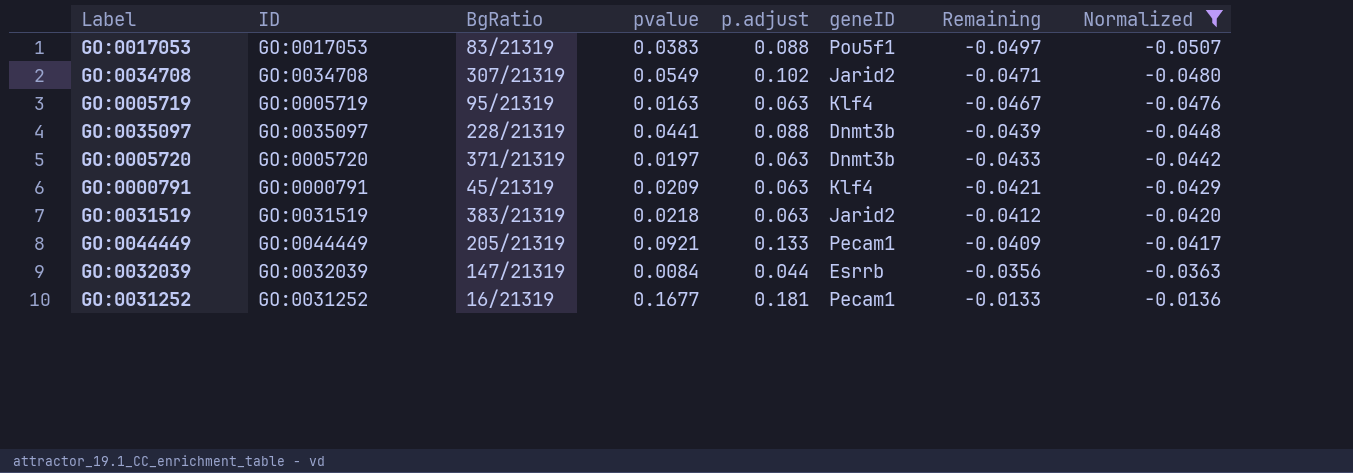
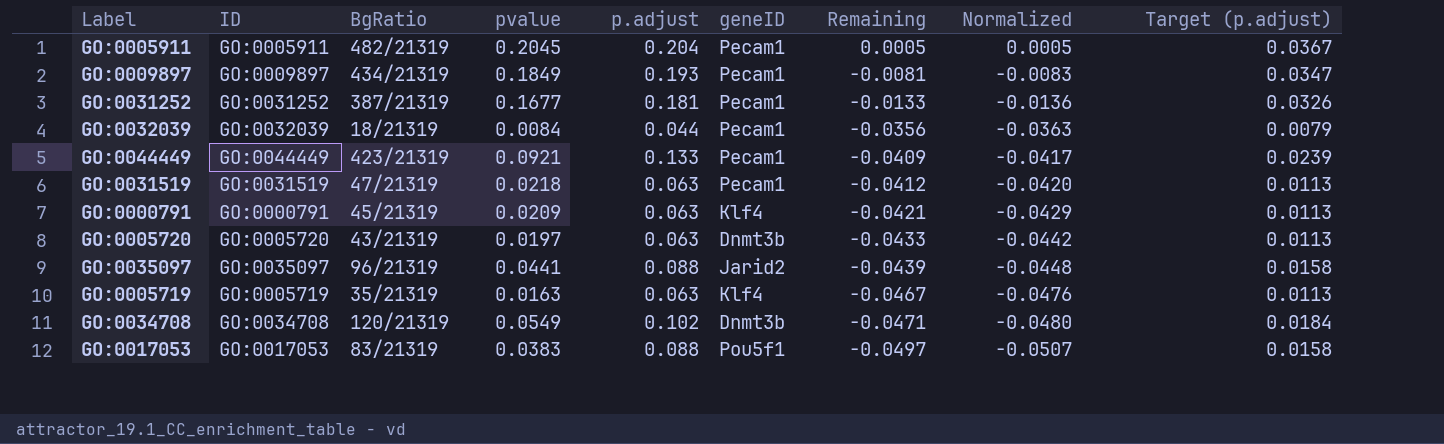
filter: Normalized <= -0.0136 -> none
row order: Remaining ascending -> Remaining descending
column Target (p.adjust) | formula: none -> [p.adjust] * 0.18
GO:0031252 | BgRatio: 16/21319 -> 387/21319
GO:0032039 | BgRatio: 147/21319 -> 18/21319
GO:0032039 | geneID: Esrrb -> Pecam1
GO:0044449 | BgRatio: 205/21319 -> 423/21319
GO:0031519 | BgRatio: 383/21319 -> 47/21319
GO:0031519 | geneID: Jarid2 -> Pecam1
GO:0005720 | BgRatio: 371/21319 -> 43/21319
GO:0035097 | BgRatio: 228/21319 -> 96/21319
GO:0035097 | geneID: Dnmt3b -> Jarid2
GO:0005719 | BgRatio: 95/21319 -> 35/21319
GO:0034708 | BgRatio: 307/21319 -> 120/21319
GO:0034708 | geneID: Jarid2 -> Dnmt3b

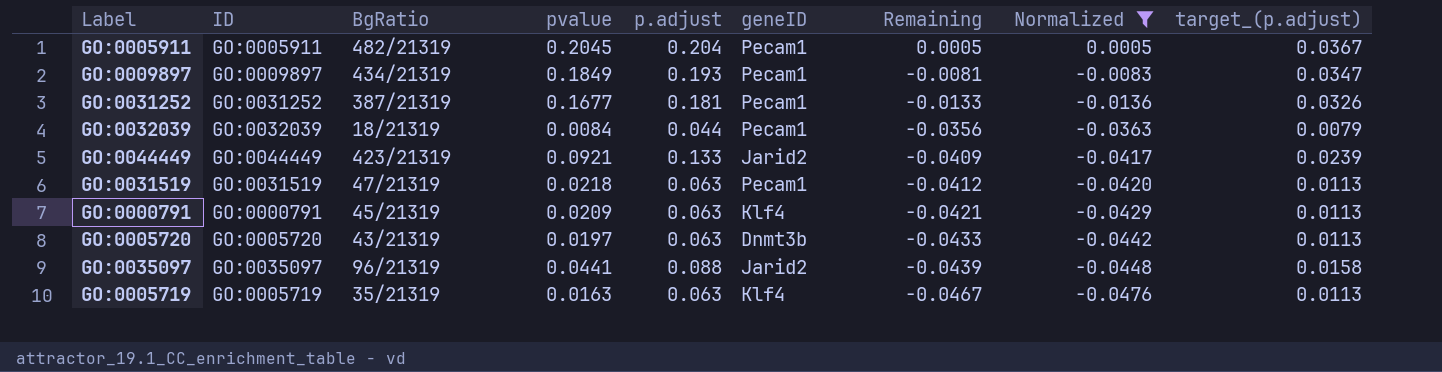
filter: none -> Normalized >= -0.0476
column name: Target (p.adjust) -> target_(p.adjust)
GO:0044449 | geneID: Pecam1 -> Jarid2

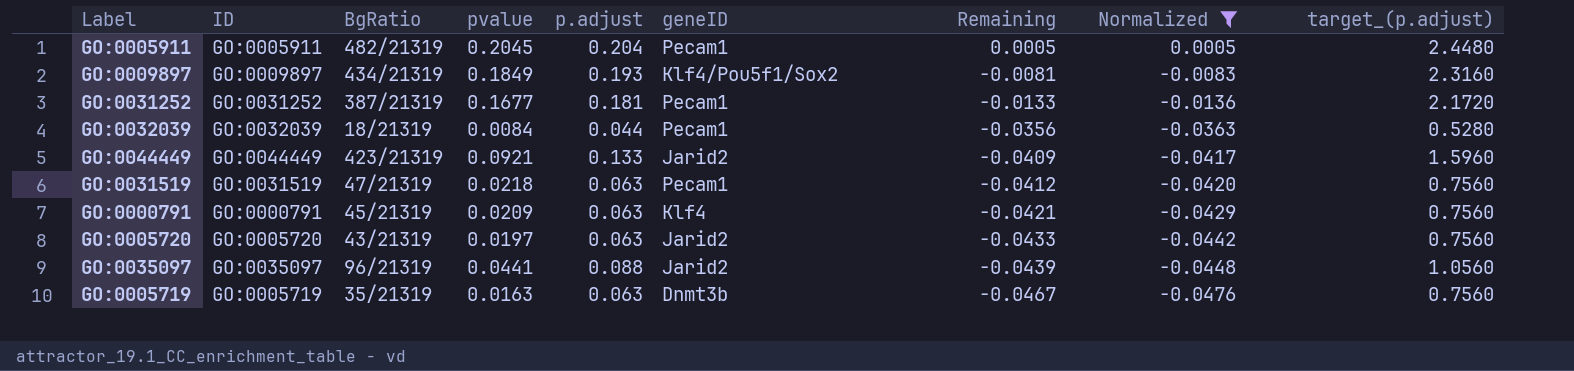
column target_(p.adjust) | formula: [p.adjust] * 0.18 -> [p.adjust] * 12
GO:0009897 | geneID: Pecam1 -> Klf4/Pou5f1/Sox2
GO:0005720 | geneID: Dnmt3b -> Jarid2
GO:0005719 | geneID: Klf4 -> Dnmt3b

